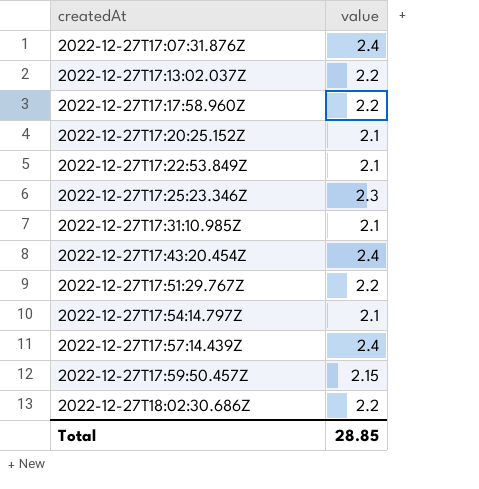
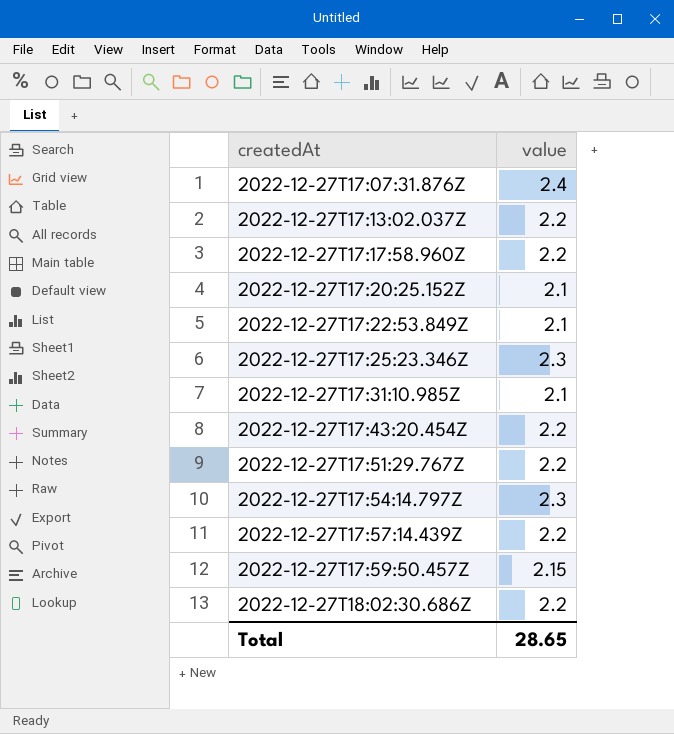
2022-12-27T17:43:20.454Z | value: 2.4 -> 2.2
2022-12-27T17:54:14.797Z | value: 2.1 -> 2.3
2022-12-27T17:57:14.439Z | value: 2.4 -> 2.2
Total | value: 28.85 -> 28.65

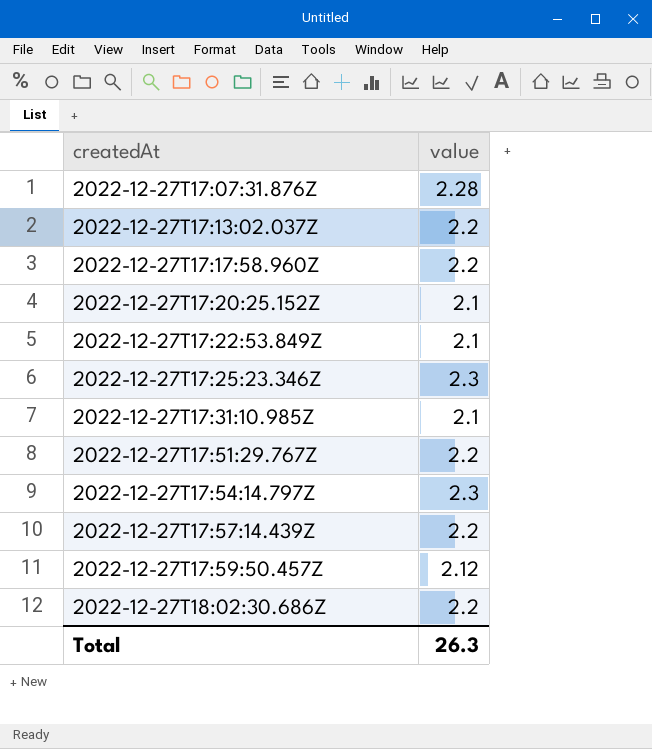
row 2022-12-27T17:43:20.454Z: 2.2 -> none
2022-12-27T17:07:31.876Z | value: 2.4 -> 2.28
2022-12-27T17:59:50.457Z | value: 2.15 -> 2.12
Total | value: 28.65 -> 26.3

